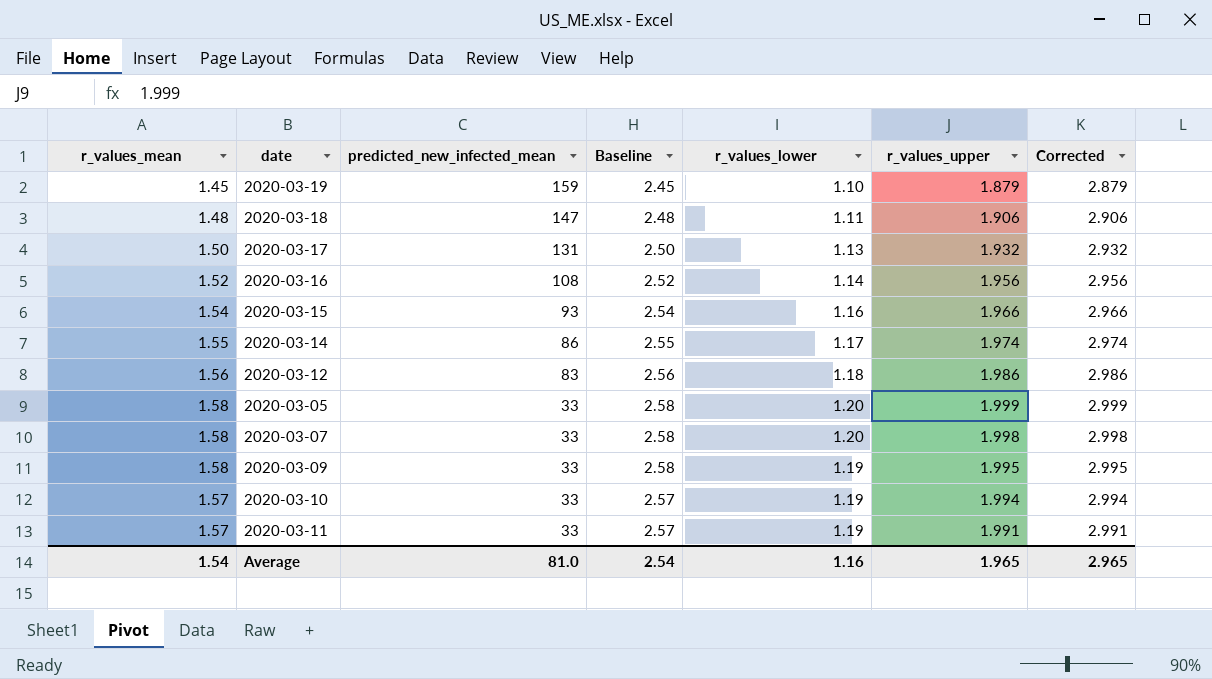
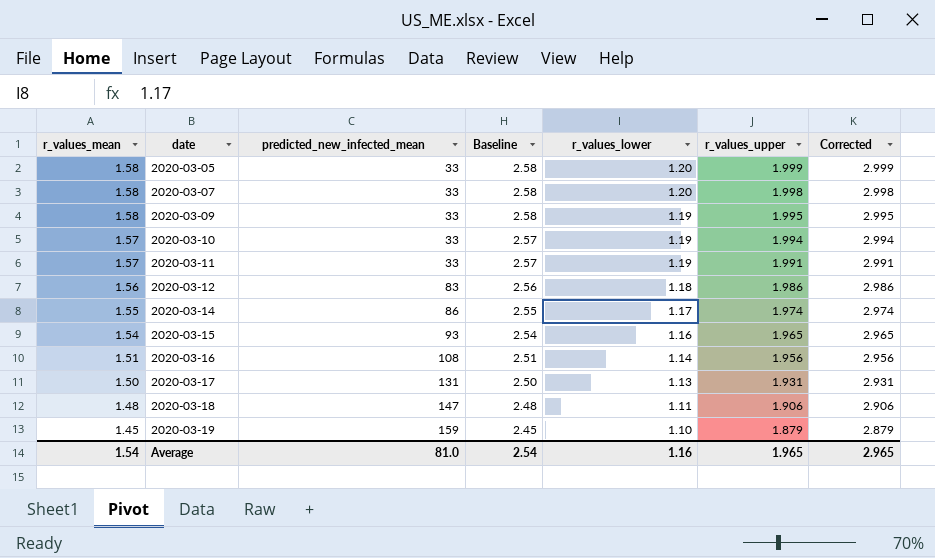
row order: predicted_new_infected_mean descending -> r_values_mean descending
2020-03-15 | r_values_upper: 1.966 -> 1.965
2020-03-15 | Corrected: 2.966 -> 2.965
2020-03-16 | r_values_mean: 1.52 -> 1.51
2020-03-16 | Baseline: 2.52 -> 2.51
2020-03-17 | r_values_upper: 1.932 -> 1.931
2020-03-17 | Corrected: 2.932 -> 2.931

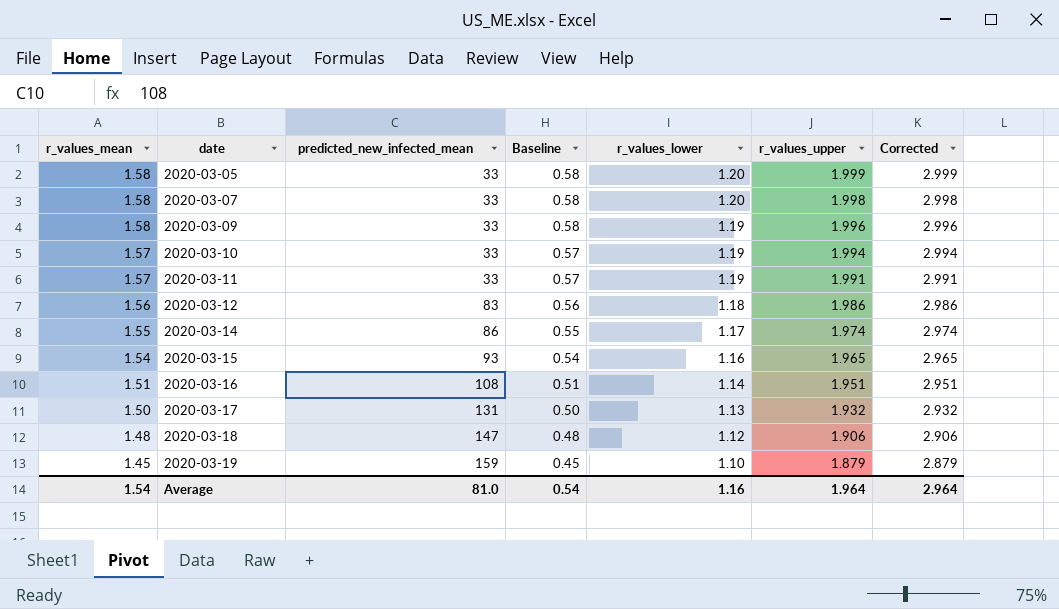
column Baseline | formula: [r_values_mean] + 1 -> [r_values_mean] - 1
2020-03-09 | r_values_upper: 1.995 -> 1.996
2020-03-09 | Corrected: 2.995 -> 2.996
2020-03-16 | r_values_upper: 1.956 -> 1.951
2020-03-16 | Corrected: 2.956 -> 2.951
2020-03-17 | r_values_upper: 1.931 -> 1.932
2020-03-17 | Corrected: 2.931 -> 2.932
2020-03-18 | r_values_lower: 1.11 -> 1.12
Average | Baseline: 2.54 -> 0.54
Average | r_values_upper: 1.965 -> 1.964
Average | Corrected: 2.965 -> 2.964

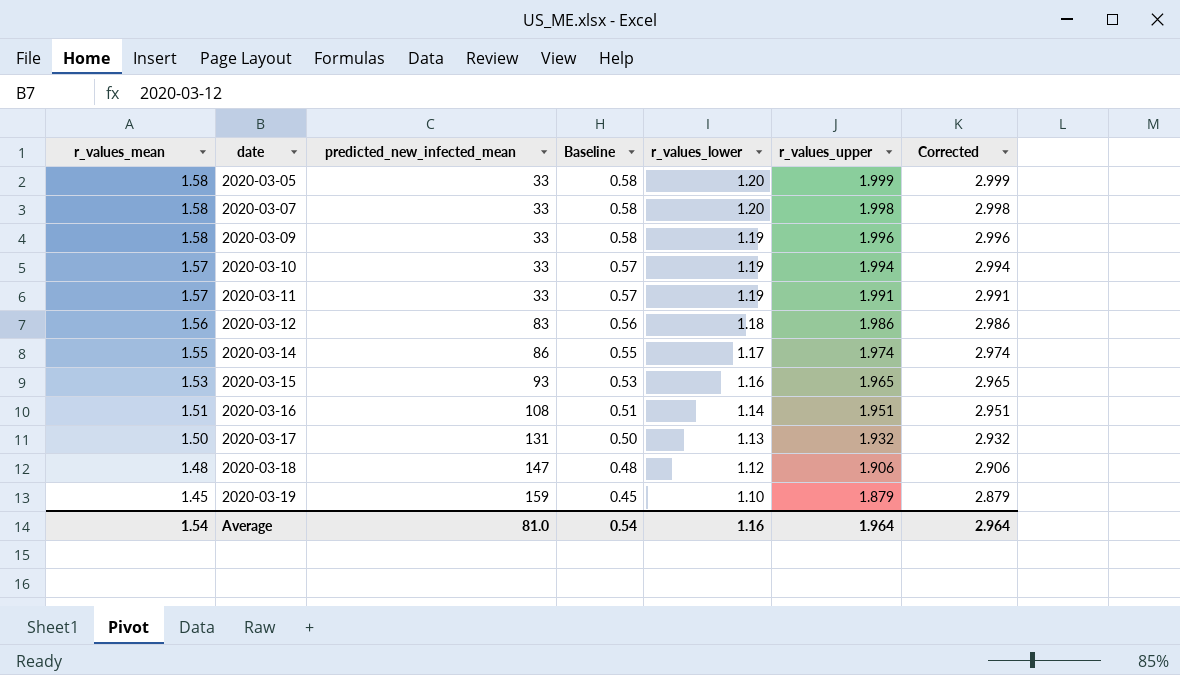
2020-03-15 | r_values_mean: 1.54 -> 1.53
2020-03-15 | Baseline: 0.54 -> 0.53

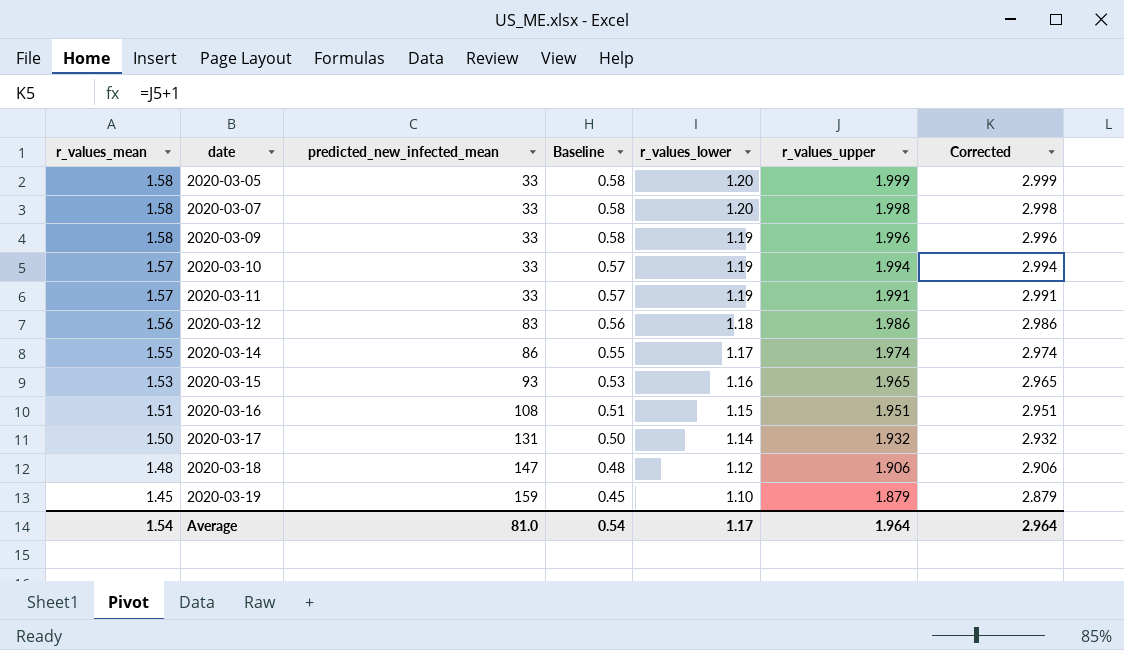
2020-03-16 | r_values_lower: 1.14 -> 1.15
2020-03-17 | r_values_lower: 1.13 -> 1.14
Average | r_values_lower: 1.16 -> 1.17

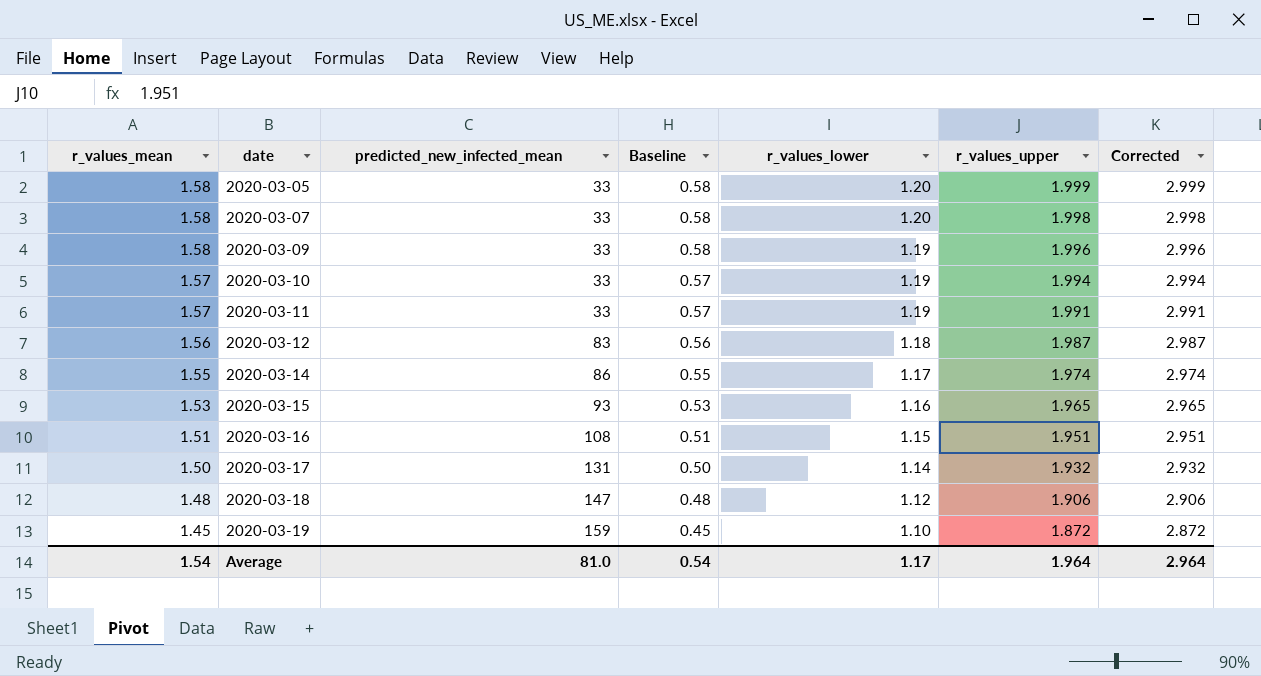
2020-03-12 | r_values_upper: 1.986 -> 1.987
2020-03-12 | Corrected: 2.986 -> 2.987
2020-03-19 | r_values_upper: 1.879 -> 1.872
2020-03-19 | Corrected: 2.879 -> 2.872

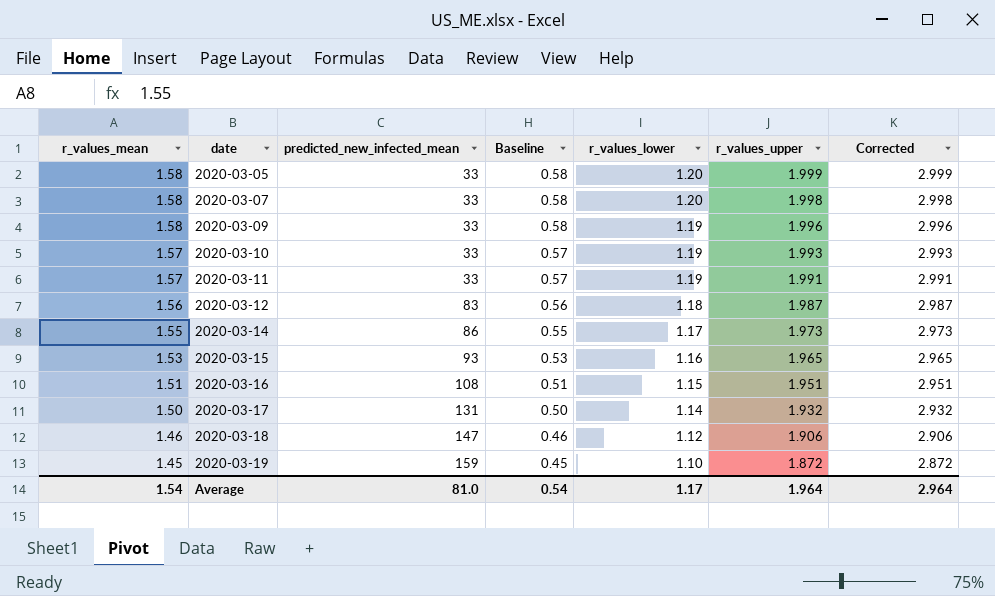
2020-03-10 | r_values_upper: 1.994 -> 1.993
2020-03-10 | Corrected: 2.994 -> 2.993
2020-03-14 | r_values_upper: 1.974 -> 1.973
2020-03-14 | Corrected: 2.974 -> 2.973
2020-03-18 | r_values_mean: 1.48 -> 1.46
2020-03-18 | Baseline: 0.48 -> 0.46

